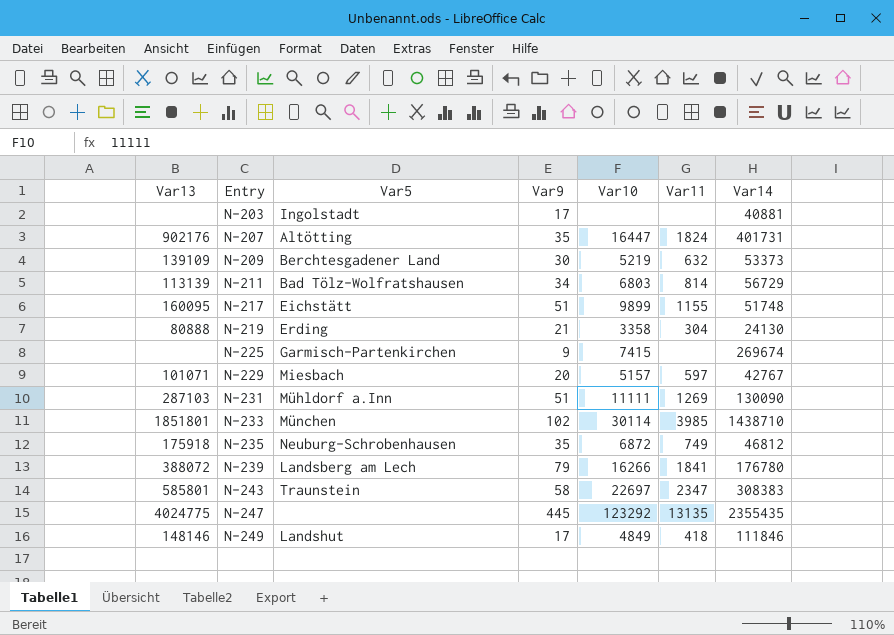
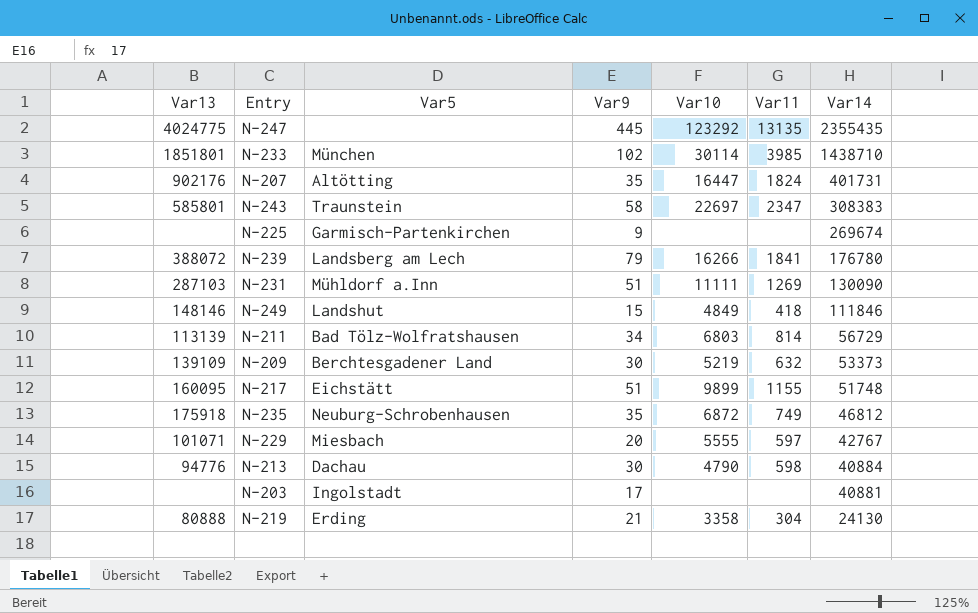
row order: Entry ascending -> Var14 descending
N-225 | Var10: 7415 -> none
N-249 | Var9: 17 -> 15
N-229 | Var10: 5157 -> 5555
row N-213: none -> 94776 | Dachau | 30 | 4790 | 598 | 40884

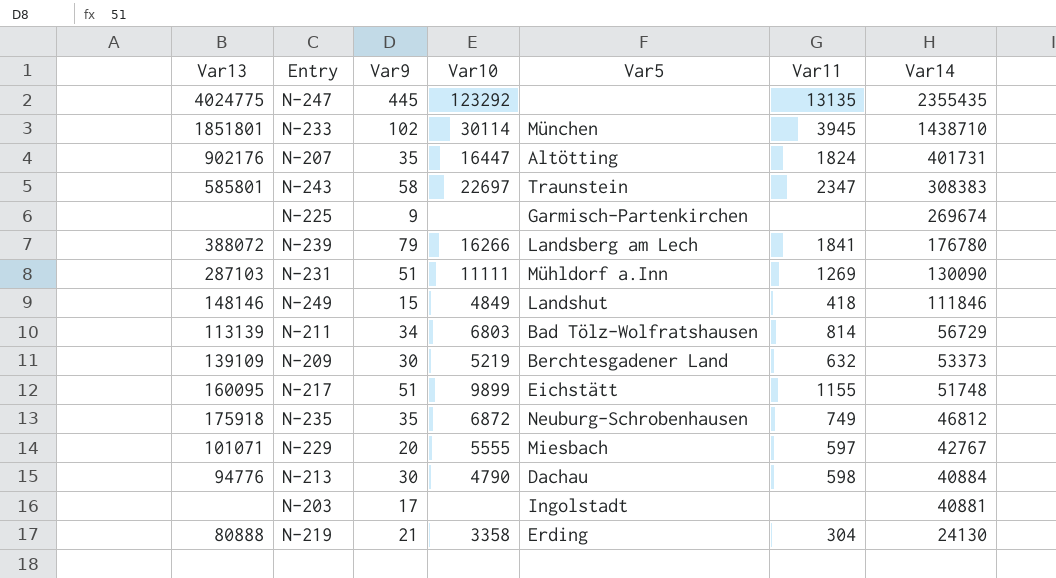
column Var5 | position: 3 -> 5
N-233 | Var11: 3985 -> 3945

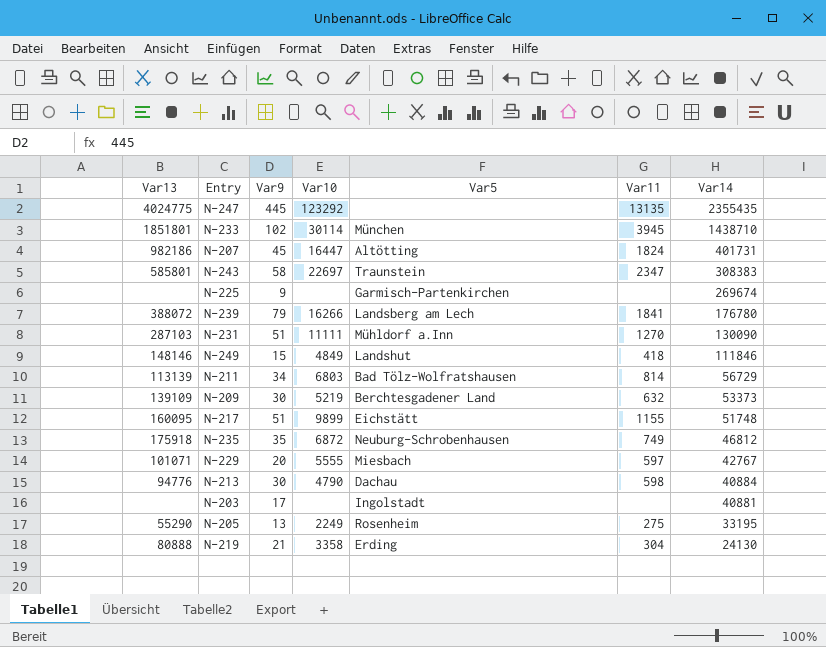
N-207 | Var13: 902176 -> 982186
N-207 | Var9: 35 -> 45
N-231 | Var11: 1269 -> 1270
row N-205: none -> 55290 | 13 | 2249 | Rosenheim | 275 | 33195

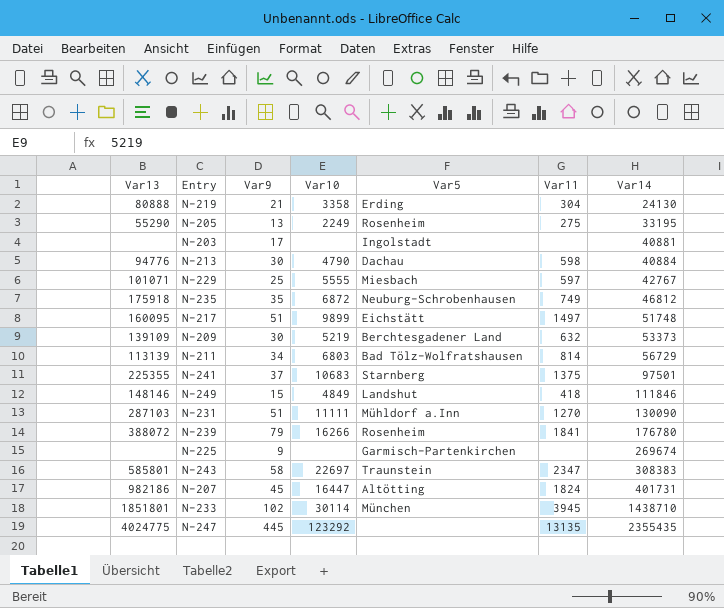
row order: Var14 descending -> Var14 ascending
N-229 | Var9: 20 -> 25
N-217 | Var11: 1155 -> 1497
row N-241: none -> 225355 | 37 | 10683 | Starnberg | 1375 | 97501
N-239 | Var5: Landsberg am Lech -> Rosenheim

